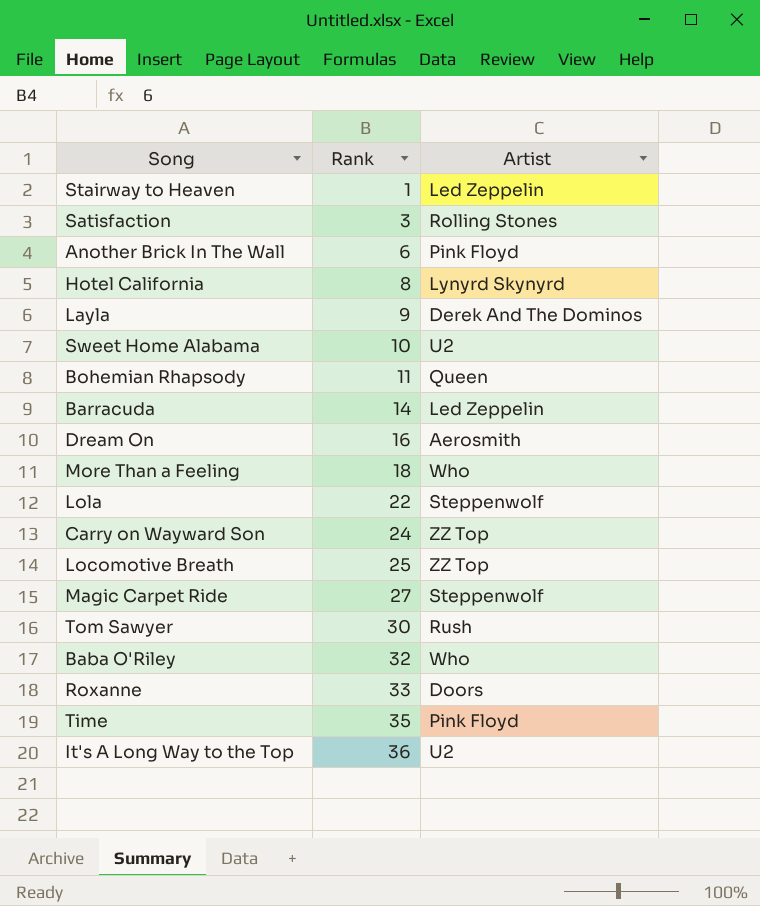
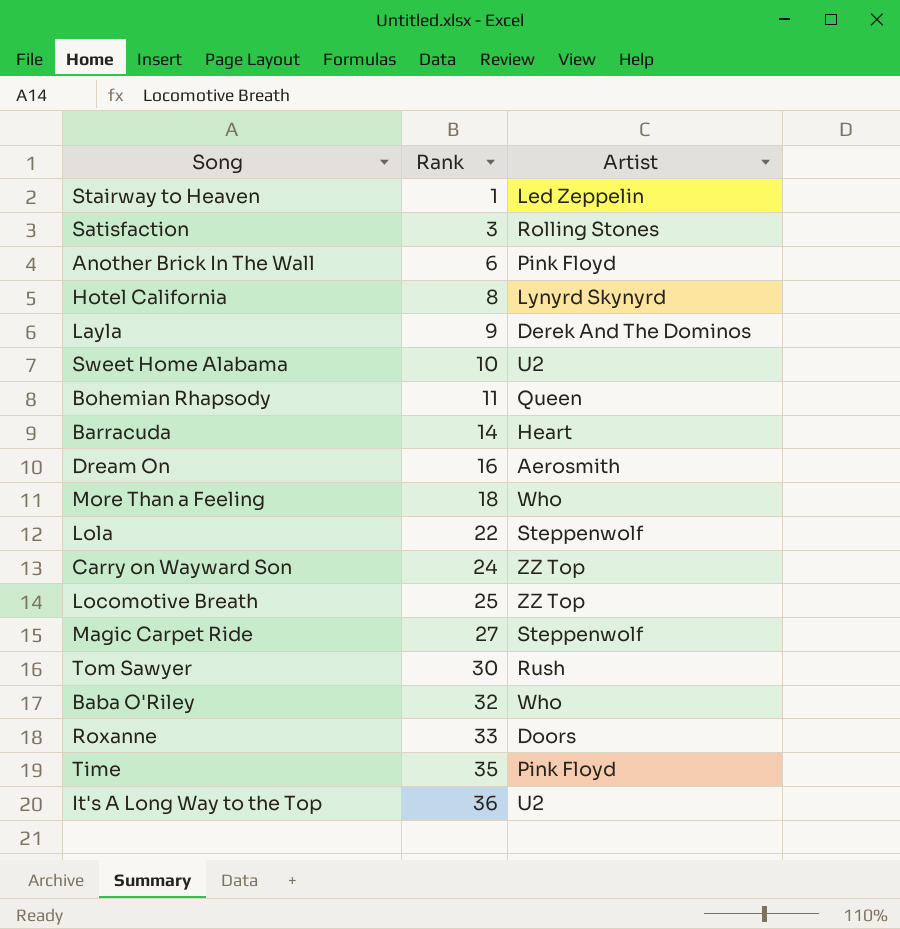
Barracuda | Artist: Led Zeppelin -> Heart

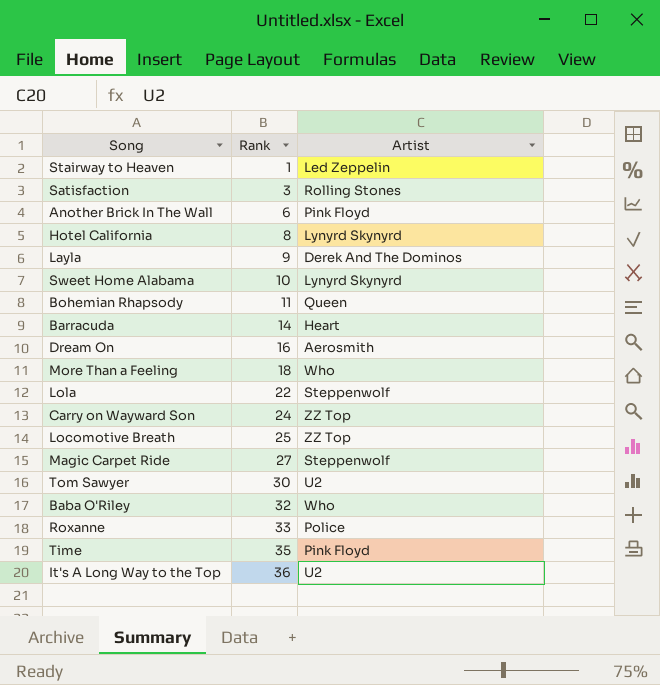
Sweet Home Alabama | Artist: U2 -> Lynyrd Skynyrd
Tom Sawyer | Artist: Rush -> U2
Roxanne | Artist: Doors -> Police

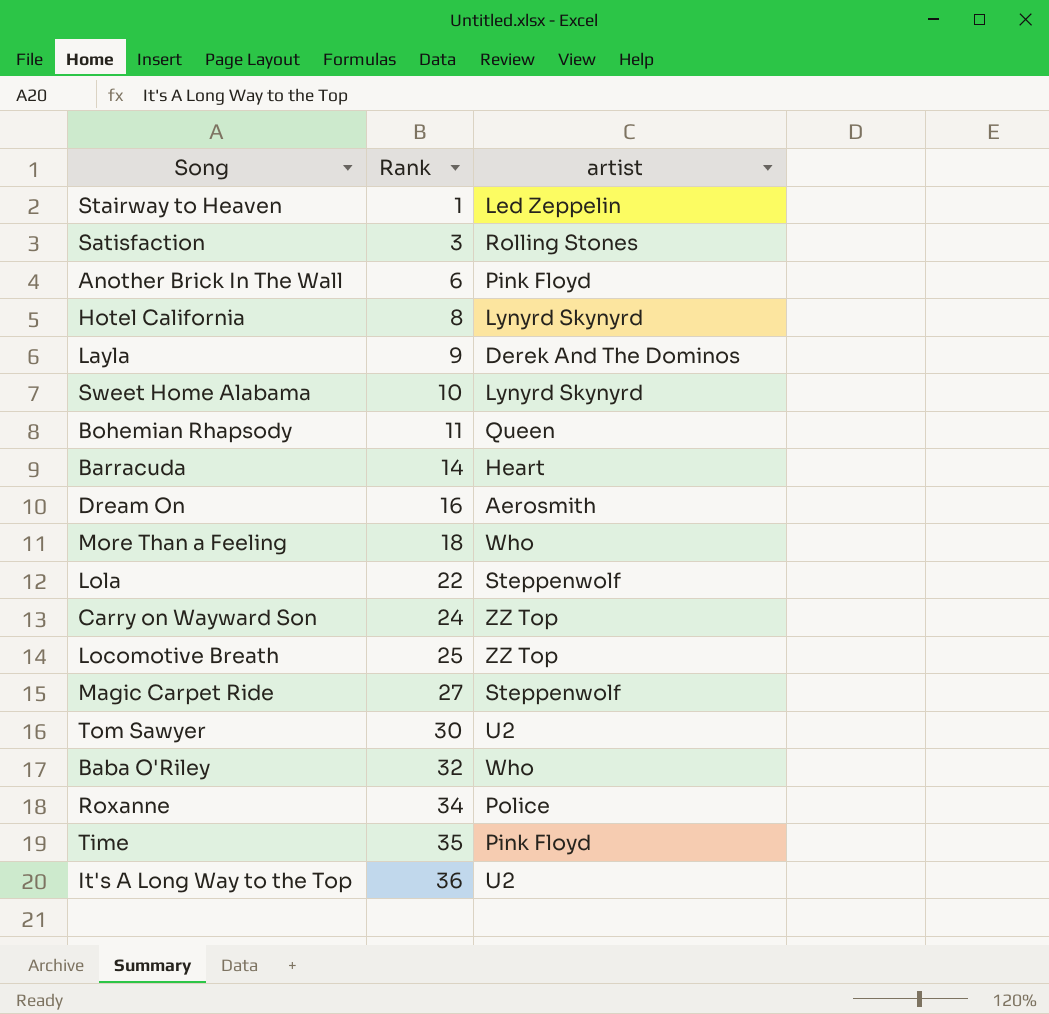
column name: Artist -> artist
Roxanne | Rank: 33 -> 34

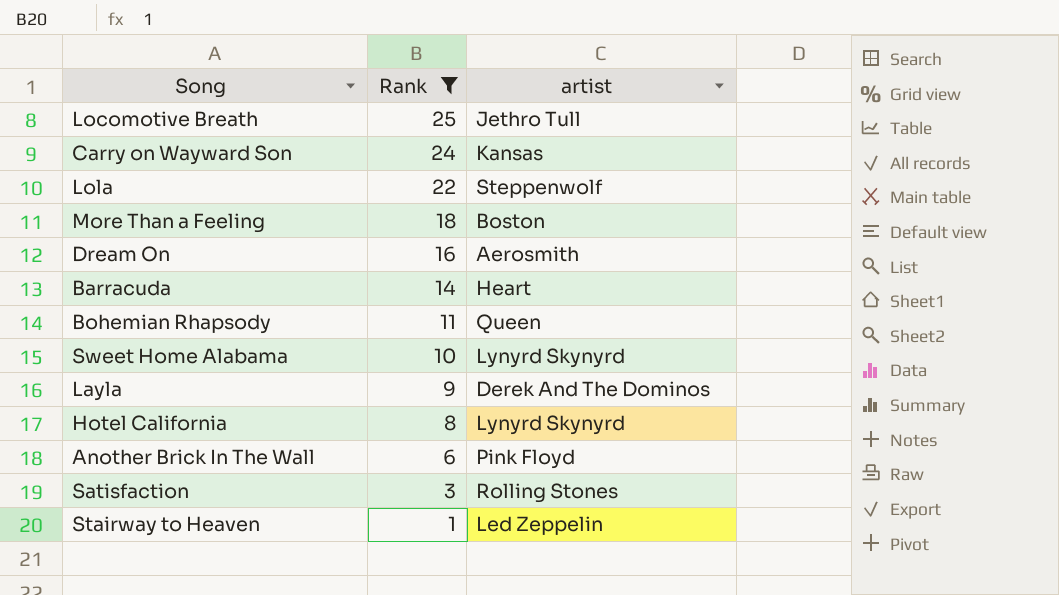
filter: none -> Rank <= 25
row order: Rank ascending -> Rank descending
Locomotive Breath | artist: ZZ Top -> Jethro Tull
Carry on Wayward Son | artist: ZZ Top -> Kansas
More Than a Feeling | artist: Who -> Boston

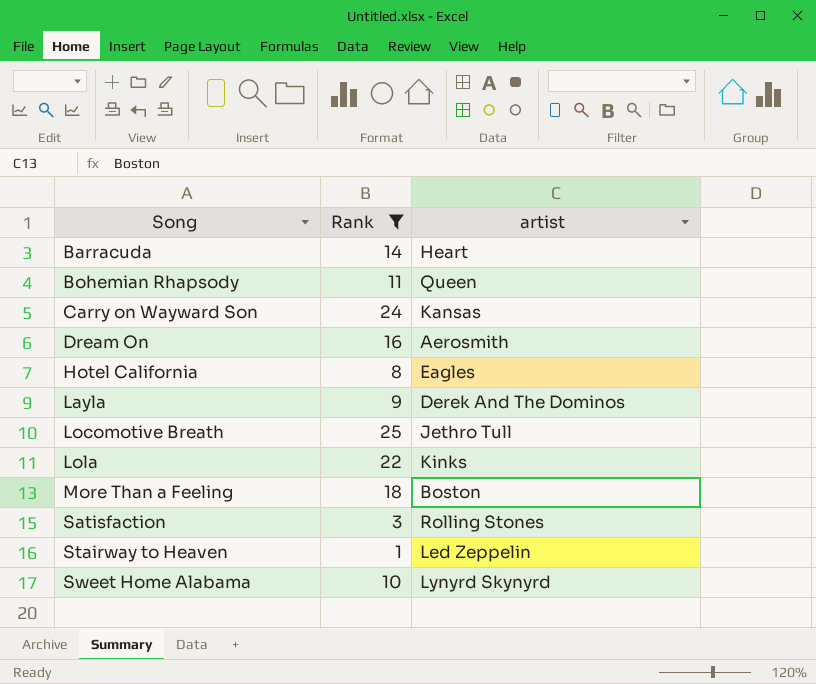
row order: Rank descending -> Song ascending
row Another Brick In The Wall: 6 | Pink Floyd -> none
Hotel California | artist: Lynyrd Skynyrd -> Eagles
Lola | artist: Steppenwolf -> Kinks

